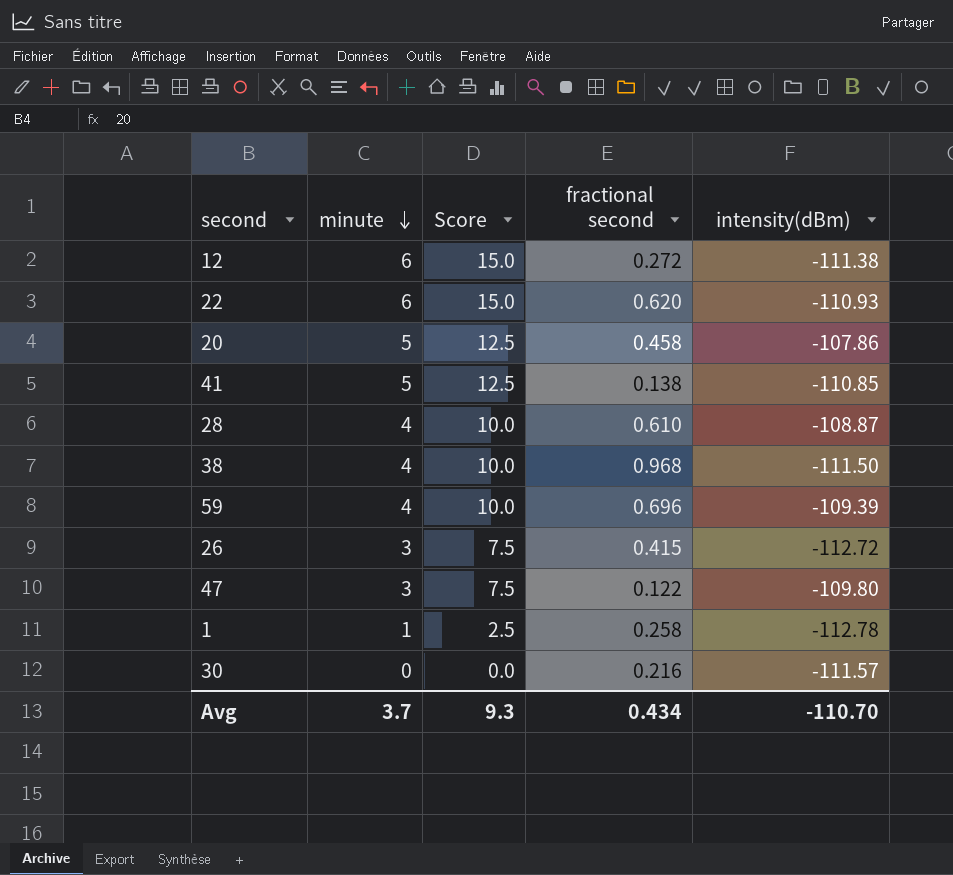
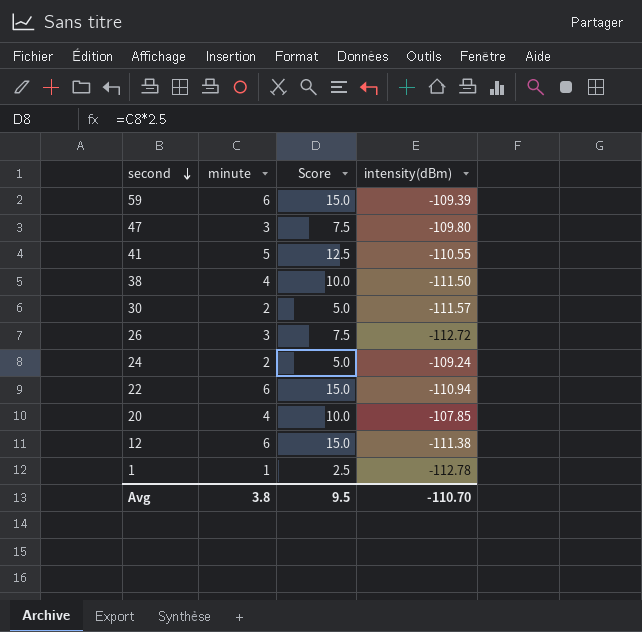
row order: minute descending -> second descending
column fractional second | position: 4 -> none
row 28: 4 | 10.0 | 0.610 | -108.87 -> none
59 | minute: 4 -> 6
59 | Score: 10.0 -> 15.0
41 | intensity(dBm): -110.85 -> -110.55
30 | minute: 0 -> 2
30 | Score: 0.0 -> 5.0
row 24: none -> 2 | 5.0 | -109.24
22 | intensity(dBm): -110.93 -> -110.94
20 | minute: 5 -> 4
20 | Score: 12.5 -> 10.0
20 | intensity(dBm): -107.86 -> -107.85
Avg | minute: 3.7 -> 3.8
Avg | Score: 9.3 -> 9.5

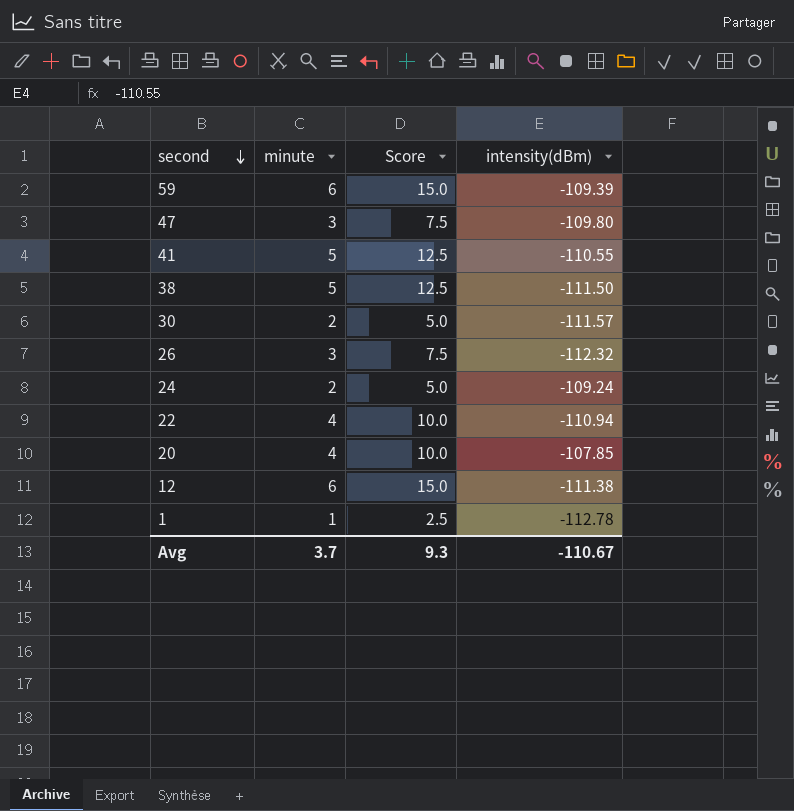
38 | minute: 4 -> 5
38 | Score: 10.0 -> 12.5
26 | intensity(dBm): -112.72 -> -112.32
22 | minute: 6 -> 4
22 | Score: 15.0 -> 10.0
Avg | minute: 3.8 -> 3.7
Avg | Score: 9.5 -> 9.3
Avg | intensity(dBm): -110.70 -> -110.67

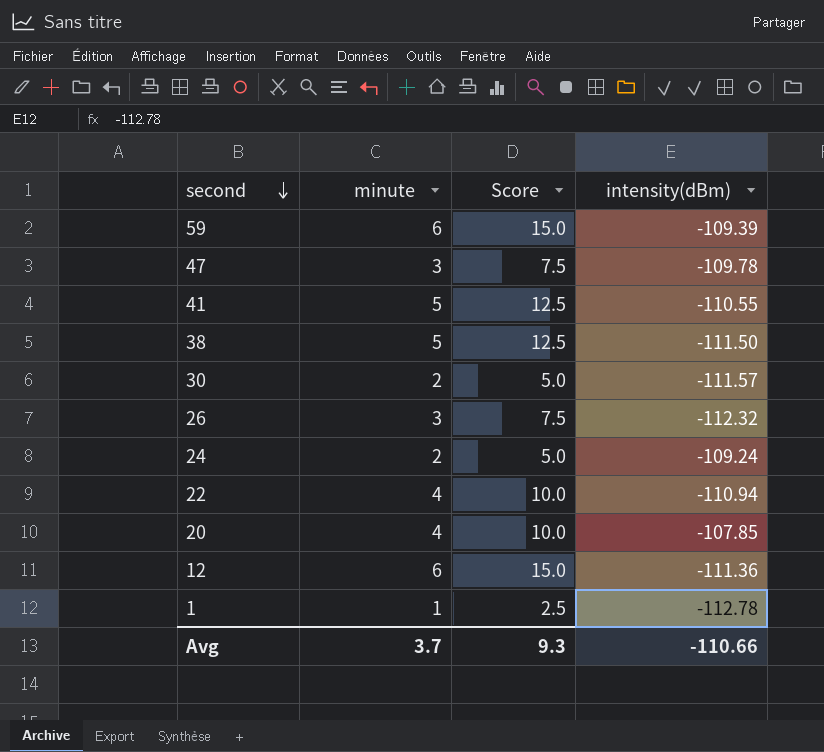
47 | intensity(dBm): -109.80 -> -109.78
12 | intensity(dBm): -111.38 -> -111.36
Avg | intensity(dBm): -110.67 -> -110.66

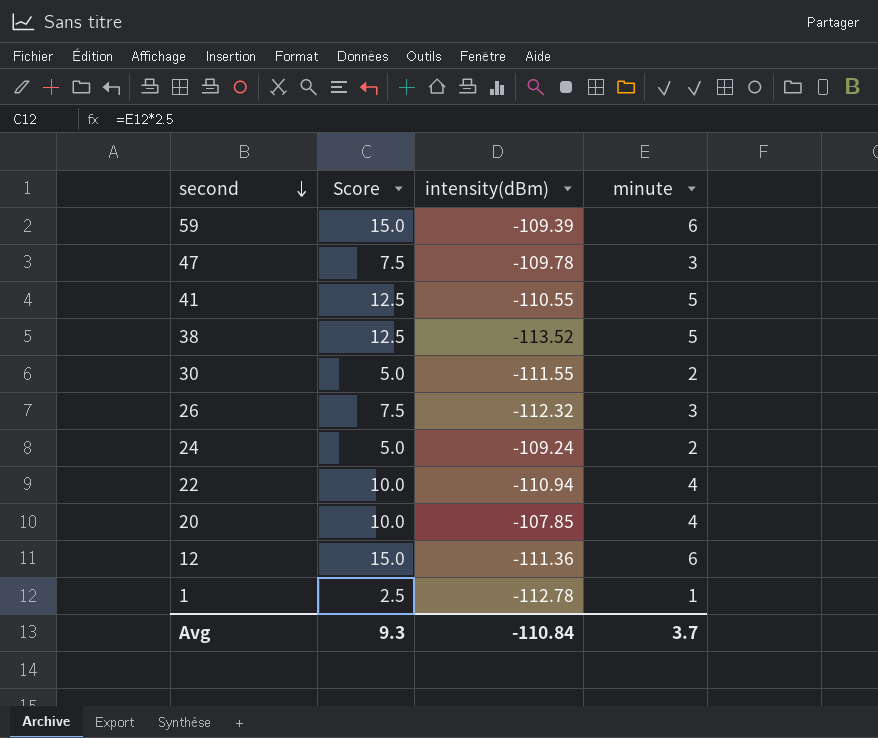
column minute | position: 2 -> 4
38 | intensity(dBm): -111.50 -> -113.52
30 | intensity(dBm): -111.57 -> -111.55
Avg | intensity(dBm): -110.66 -> -110.84

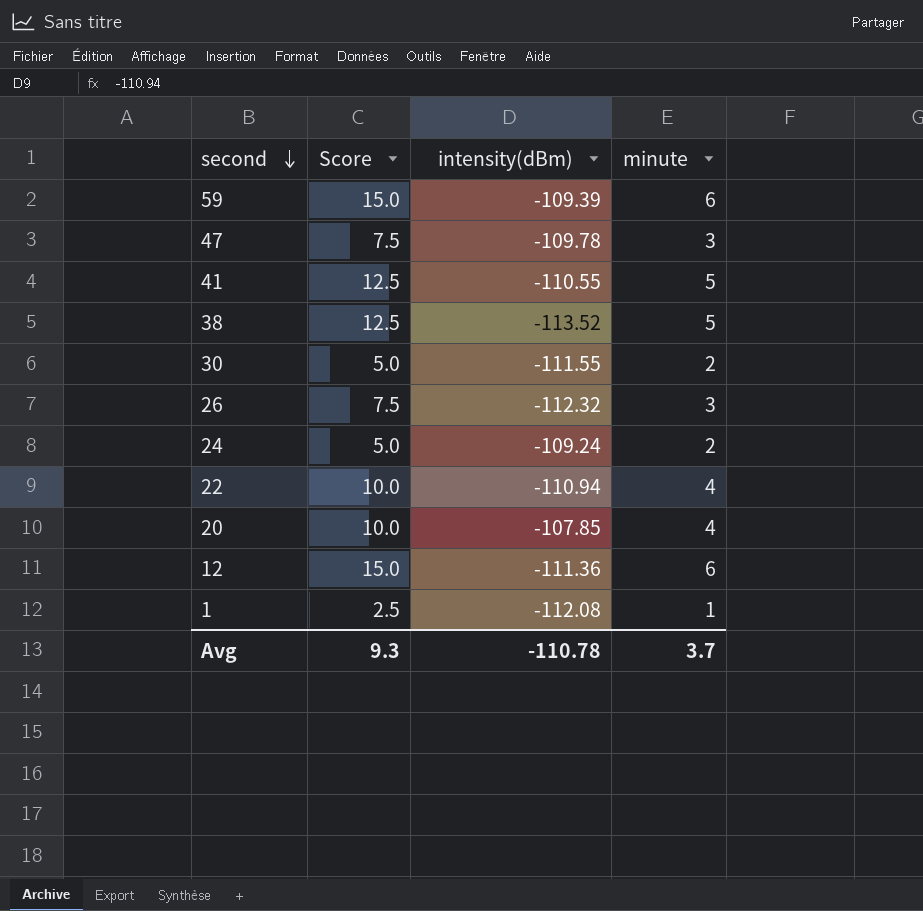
1 | intensity(dBm): -112.78 -> -112.08
Avg | intensity(dBm): -110.84 -> -110.78

